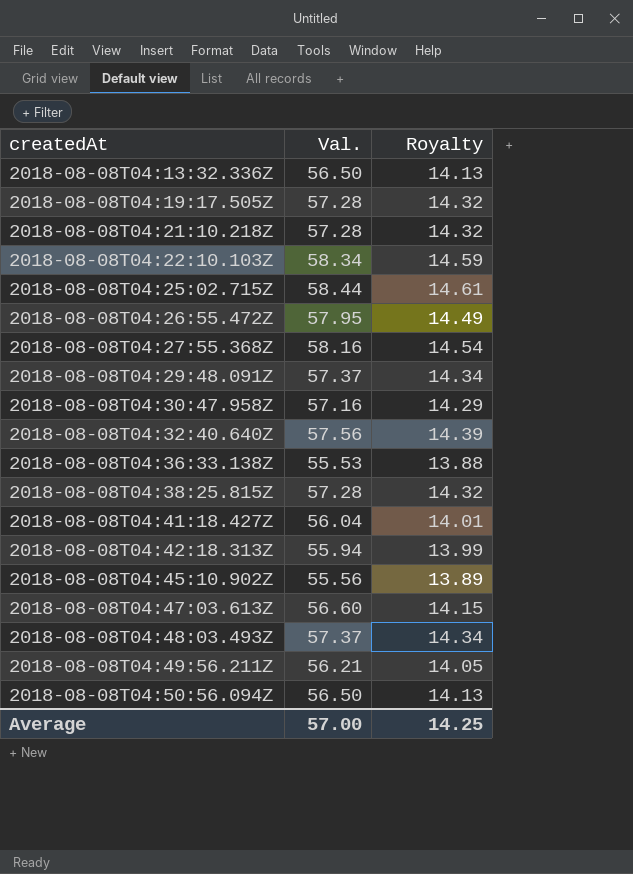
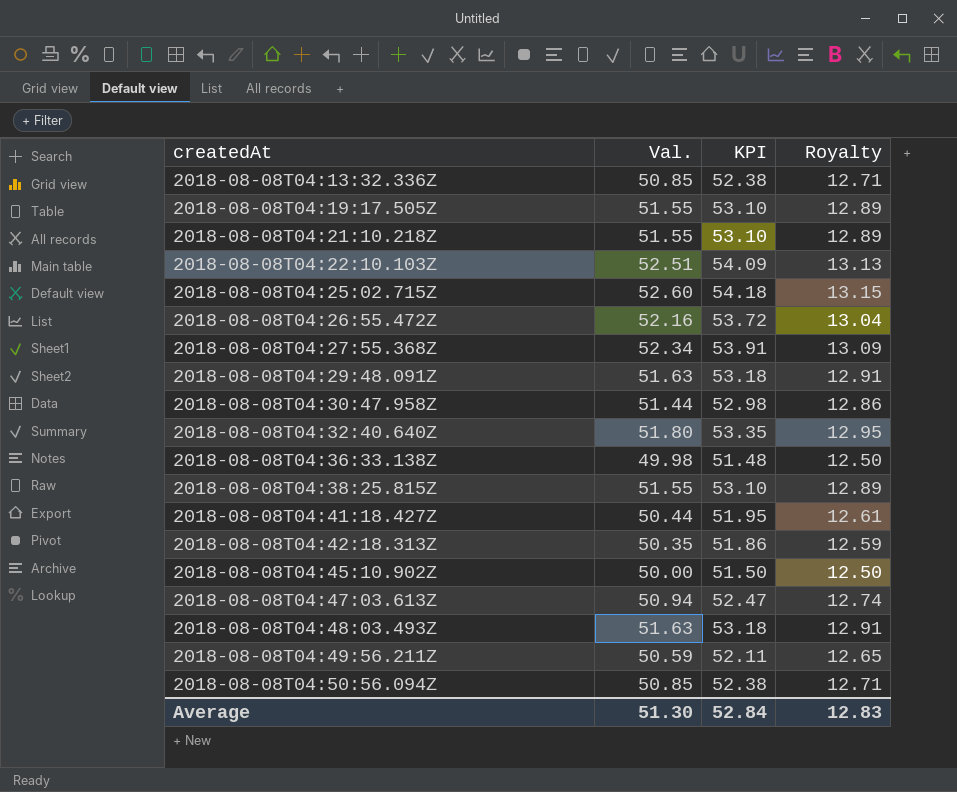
column KPI | formula: none -> [Val.] * 1.03
2018-08-08T04:13:32.336Z | Val.: 56.50 -> 50.85
2018-08-08T04:13:32.336Z | Royalty: 14.13 -> 12.71
2018-08-08T04:19:17.505Z | Val.: 57.28 -> 51.55
2018-08-08T04:19:17.505Z | Royalty: 14.32 -> 12.89
2018-08-08T04:21:10.218Z | Val.: 57.28 -> 51.55
2018-08-08T04:21:10.218Z | Royalty: 14.32 -> 12.89
2018-08-08T04:22:10.103Z | Val.: 58.34 -> 52.51
2018-08-08T04:22:10.103Z | Royalty: 14.59 -> 13.13
2018-08-08T04:25:02.715Z | Val.: 58.44 -> 52.60
2018-08-08T04:25:02.715Z | Royalty: 14.61 -> 13.15
2018-08-08T04:26:55.472Z | Val.: 57.95 -> 52.16
2018-08-08T04:26:55.472Z | Royalty: 14.49 -> 13.04
2018-08-08T04:27:55.368Z | Val.: 58.16 -> 52.34
2018-08-08T04:27:55.368Z | Royalty: 14.54 -> 13.09
2018-08-08T04:29:48.091Z | Val.: 57.37 -> 51.63
2018-08-08T04:29:48.091Z | Royalty: 14.34 -> 12.91
2018-08-08T04:30:47.958Z | Val.: 57.16 -> 51.44
2018-08-08T04:30:47.958Z | Royalty: 14.29 -> 12.86
2018-08-08T04:32:40.640Z | Val.: 57.56 -> 51.80
2018-08-08T04:32:40.640Z | Royalty: 14.39 -> 12.95
2018-08-08T04:36:33.138Z | Val.: 55.53 -> 49.98
2018-08-08T04:36:33.138Z | Royalty: 13.88 -> 12.50
2018-08-08T04:38:25.815Z | Val.: 57.28 -> 51.55
2018-08-08T04:38:25.815Z | Royalty: 14.32 -> 12.89
2018-08-08T04:41:18.427Z | Val.: 56.04 -> 50.44
2018-08-08T04:41:18.427Z | Royalty: 14.01 -> 12.61
2018-08-08T04:42:18.313Z | Val.: 55.94 -> 50.35
2018-08-08T04:42:18.313Z | Royalty: 13.99 -> 12.59
2018-08-08T04:45:10.902Z | Val.: 55.56 -> 50.00
2018-08-08T04:45:10.902Z | Royalty: 13.89 -> 12.50
2018-08-08T04:47:03.613Z | Val.: 56.60 -> 50.94
2018-08-08T04:47:03.613Z | Royalty: 14.15 -> 12.74
2018-08-08T04:48:03.493Z | Val.: 57.37 -> 51.63
2018-08-08T04:48:03.493Z | Royalty: 14.34 -> 12.91
2018-08-08T04:49:56.211Z | Val.: 56.21 -> 50.59
2018-08-08T04:49:56.211Z | Royalty: 14.05 -> 12.65
2018-08-08T04:50:56.094Z | Val.: 56.50 -> 50.85
2018-08-08T04:50:56.094Z | Royalty: 14.13 -> 12.71
Average | Val.: 57.00 -> 51.30
Average | Royalty: 14.25 -> 12.83

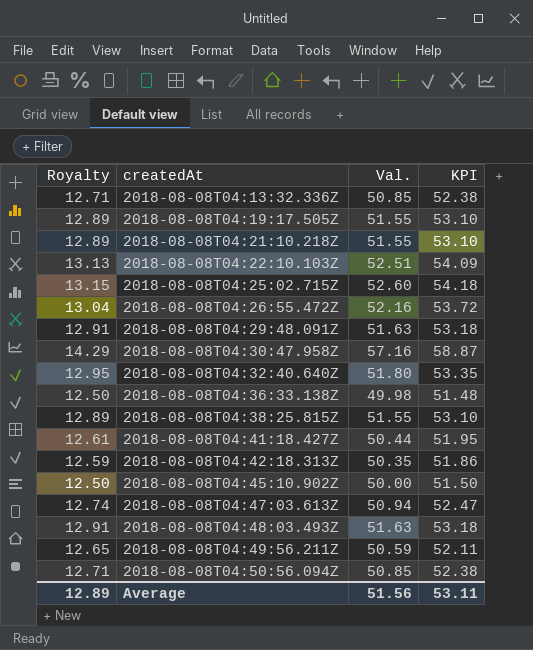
column Royalty | position: 4 -> 1
row 2018-08-08T04:27:55.368Z: 52.34 | 53.91 | 13.09 -> none
2018-08-08T04:30:47.958Z | Royalty: 12.86 -> 14.29
2018-08-08T04:30:47.958Z | Val.: 51.44 -> 57.16
2018-08-08T04:30:47.958Z | KPI: 52.98 -> 58.87
Average | Royalty: 12.83 -> 12.89
Average | Val.: 51.30 -> 51.56
Average | KPI: 52.84 -> 53.11

